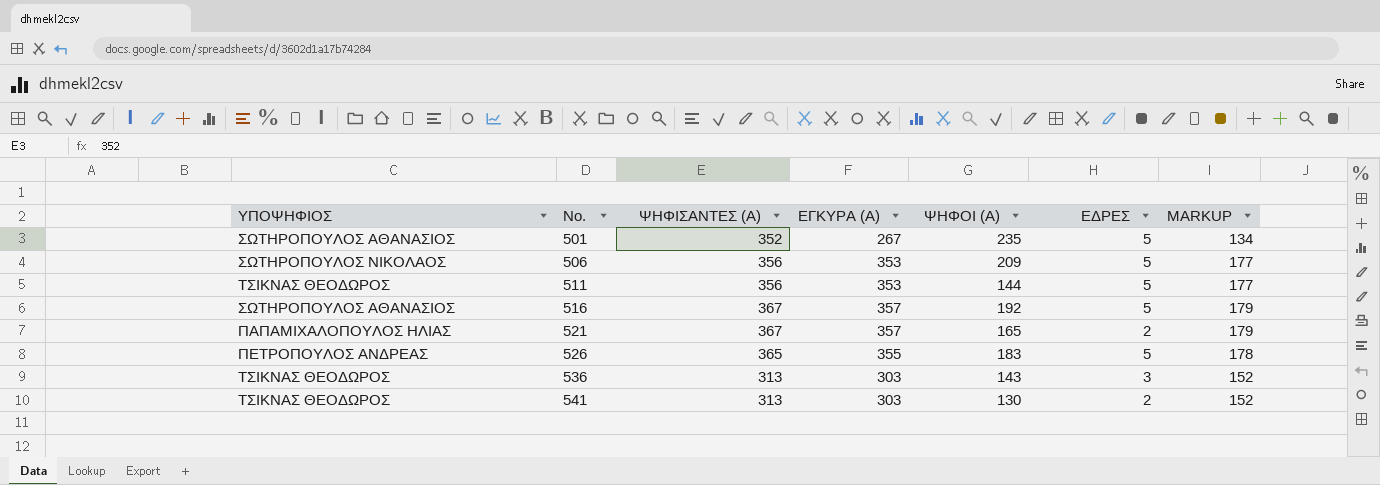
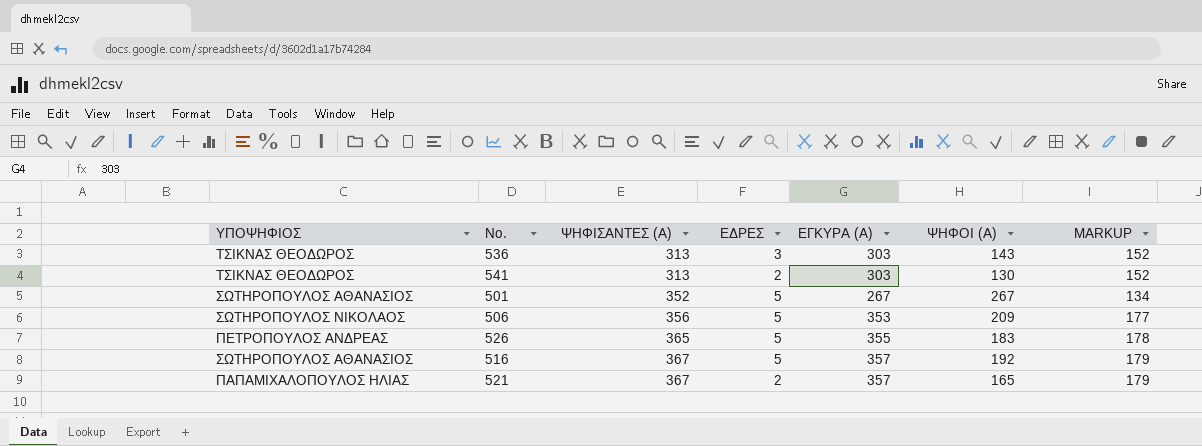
row order: No. ascending -> ΨΗΦΙΣΑΝΤΕΣ (Α) ascending
column ΕΔΡΕΣ | position: 6 -> 4
row 511: ΤΣΙΚΝΑΣ ΘΕΟΔΩΡΟΣ | 356 | 353 | 144 | 5 | 177 -> none
501 | ΨΗΦΟΙ (Α): 235 -> 267

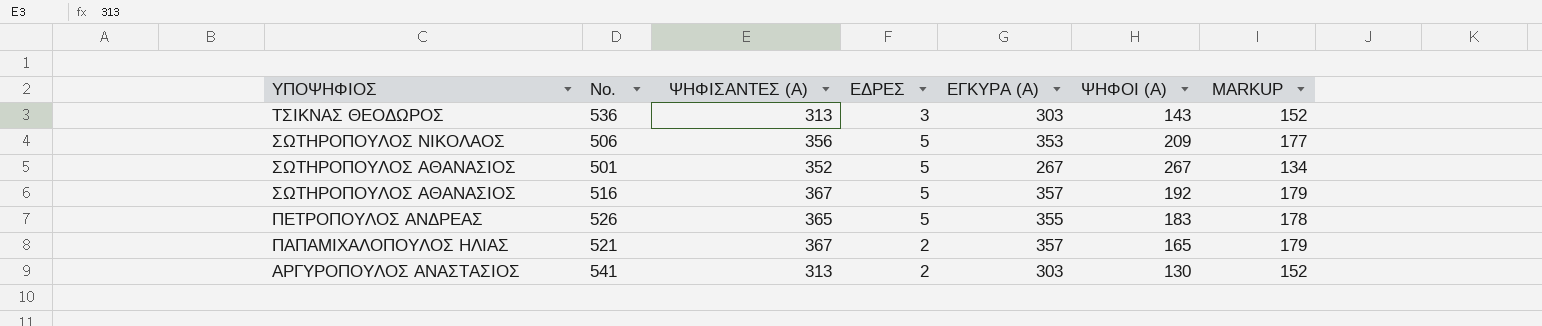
row order: ΨΗΦΙΣΑΝΤΕΣ (Α) ascending -> ΥΠΟΨΗΦΙΟΣ descending
541 | ΥΠΟΨΗΦΙΟΣ: ΤΣΙΚΝΑΣ ΘΕΟΔΩΡΟΣ -> ΑΡΓΥΡΟΠΟΥΛΟΣ ΑΝΑΣΤΑΣΙΟΣ

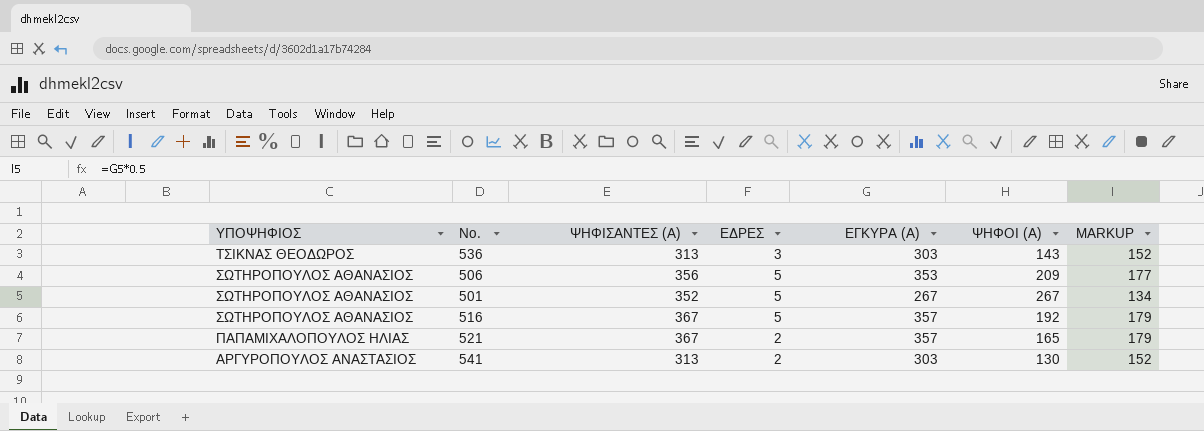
row 526: ΠΕΤΡΟΠΟΥΛΟΣ ΑΝΔΡΕΑΣ | 365 | 5 | 355 | 183 | 178 -> none
506 | ΥΠΟΨΗΦΙΟΣ: ΣΩΤΗΡΟΠΟΥΛΟΣ ΝΙΚΟΛΑΟΣ -> ΣΩΤΗΡΟΠΟΥΛΟΣ ΑΘΑΝΑΣΙΟΣ

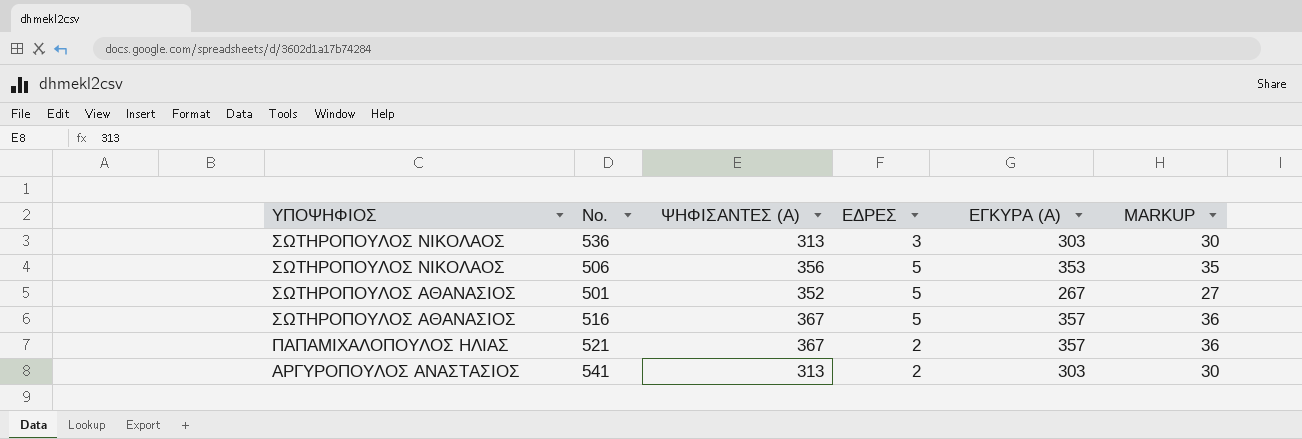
column ΨΗΦΟΙ (Α) | position: 6 -> none
column MARKUP | formula: [ΕΓΚΥΡΑ (Α)] * 0.5 -> [ΕΓΚΥΡΑ (Α)] * 0.1
536 | ΥΠΟΨΗΦΙΟΣ: ΤΣΙΚΝΑΣ ΘΕΟΔΩΡΟΣ -> ΣΩΤΗΡΟΠΟΥΛΟΣ ΝΙΚΟΛΑΟΣ
506 | ΥΠΟΨΗΦΙΟΣ: ΣΩΤΗΡΟΠΟΥΛΟΣ ΑΘΑΝΑΣΙΟΣ -> ΣΩΤΗΡΟΠΟΥΛΟΣ ΝΙΚΟΛΑΟΣ

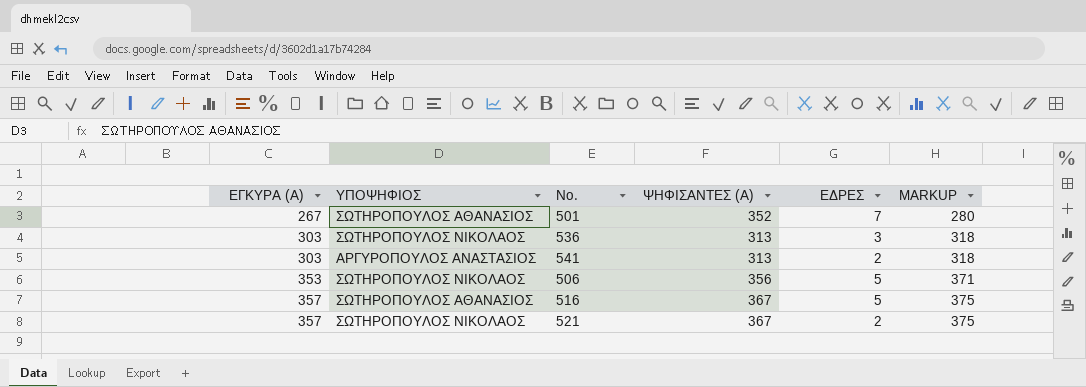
row order: ΥΠΟΨΗΦΙΟΣ descending -> ΕΓΚΥΡΑ (Α) ascending
column ΕΓΚΥΡΑ (Α) | position: 5 -> 1
column MARKUP | formula: [ΕΓΚΥΡΑ (Α)] * 0.1 -> [ΕΓΚΥΡΑ (Α)] * 1.05
501 | ΕΔΡΕΣ: 5 -> 7
521 | ΥΠΟΨΗΦΙΟΣ: ΠΑΠΑΜΙΧΑΛΟΠΟΥΛΟΣ ΗΛΙΑΣ -> ΣΩΤΗΡΟΠΟΥΛΟΣ ΝΙΚΟΛΑΟΣ

